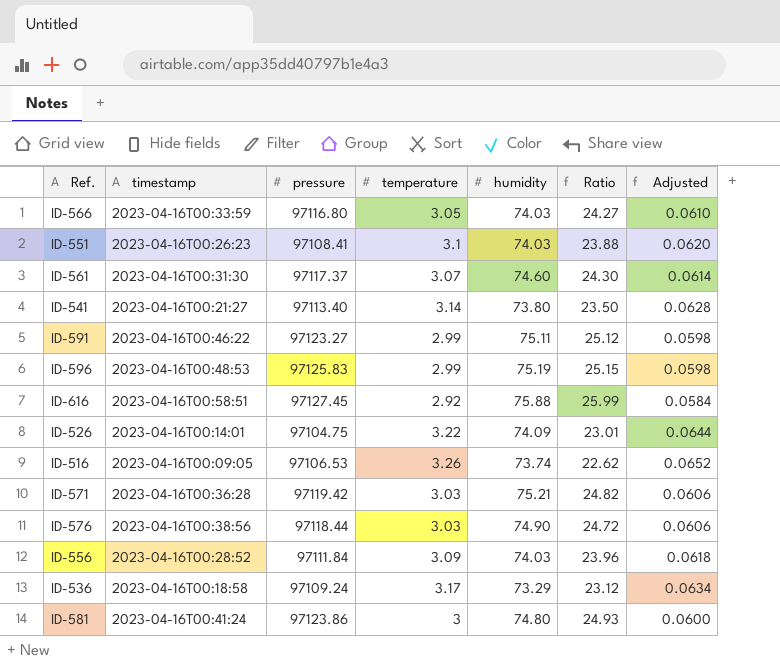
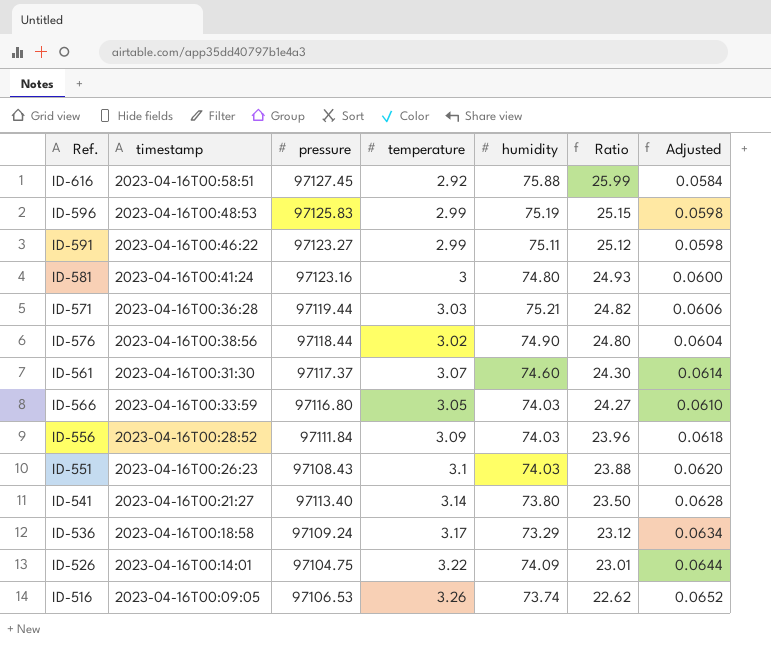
row order: none -> Ratio descending
ID-581 | pressure: 97123.86 -> 97123.16
ID-571 | pressure: 97119.42 -> 97119.44
ID-576 | temperature: 3.03 -> 3.02
ID-576 | Ratio: 24.72 -> 24.80
ID-576 | Adjusted: 0.0606 -> 0.0604
ID-551 | pressure: 97108.41 -> 97108.43

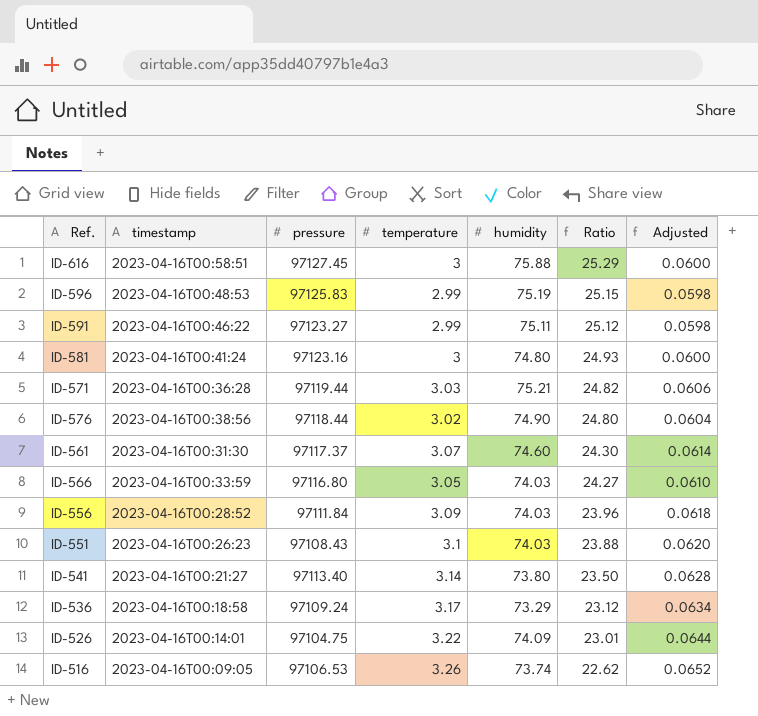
ID-616 | temperature: 2.92 -> 3
ID-616 | Ratio: 25.99 -> 25.29
ID-616 | Adjusted: 0.0584 -> 0.0600

